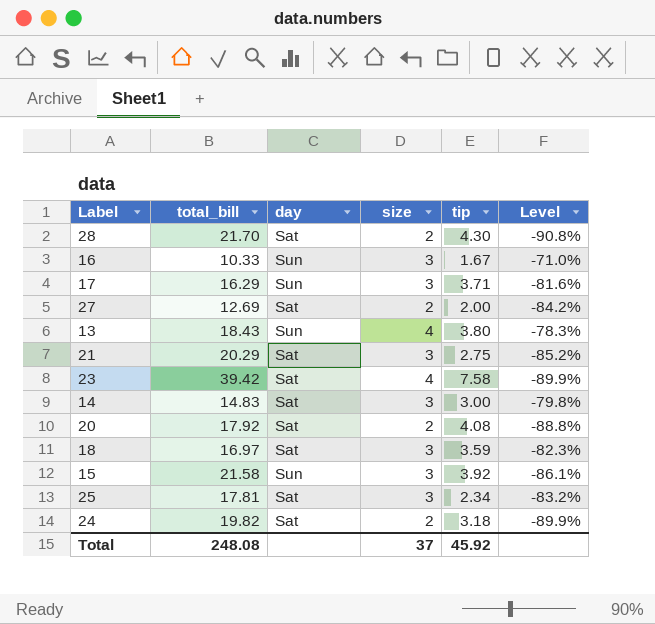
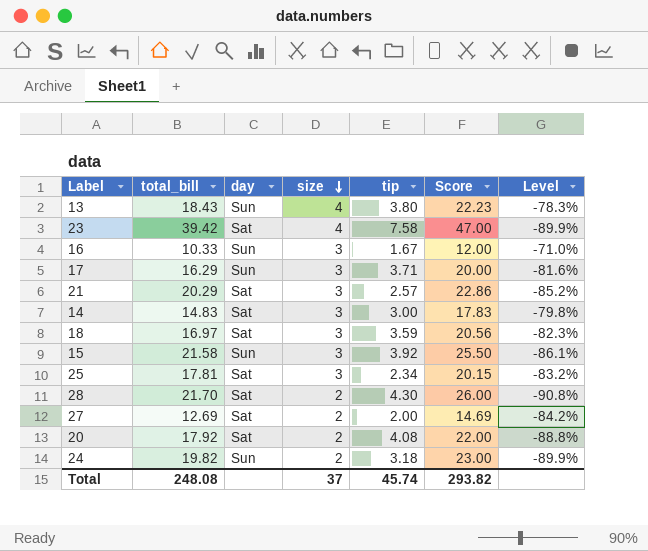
row order: none -> size descending
column Score | formula: none -> [total_bill] + [tip]
21 | tip: 2.75 -> 2.57
24 | day: Sat -> Sun
Total | tip: 45.92 -> 45.74

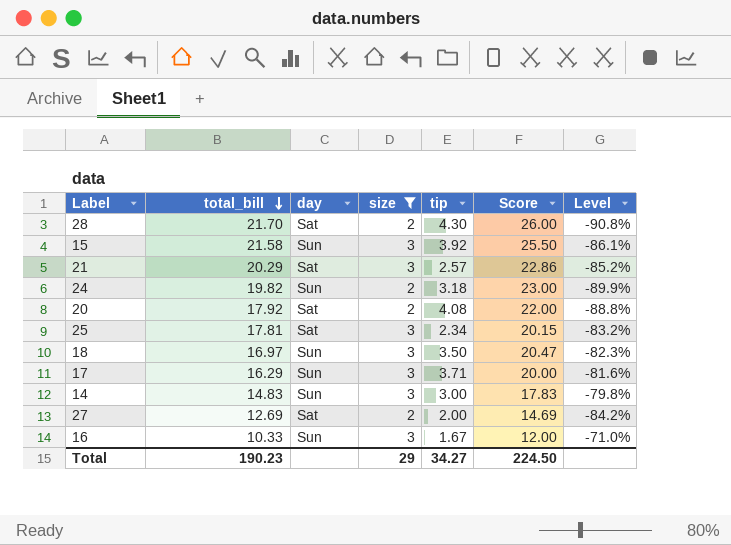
filter: none -> size != 4
row order: size descending -> total_bill descending
18 | day: Sat -> Sun
18 | tip: 3.59 -> 3.50
18 | Score: 20.56 -> 20.47
14 | day: Sat -> Sun
Total | total_bill: 248.08 -> 190.23
Total | size: 37 -> 29
Total | tip: 45.74 -> 34.27
Total | Score: 293.82 -> 224.50

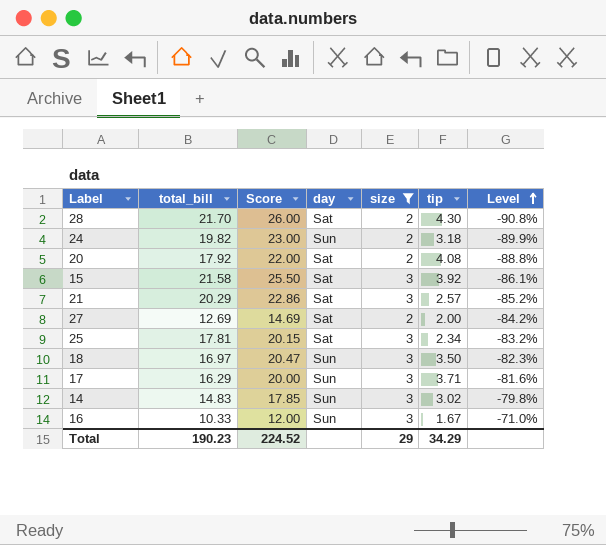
row order: total_bill descending -> Level ascending
column Score | position: 6 -> 3
15 | day: Sun -> Sat
14 | Score: 17.83 -> 17.85
14 | tip: 3.00 -> 3.02
Total | Score: 224.50 -> 224.52
Total | tip: 34.27 -> 34.29

